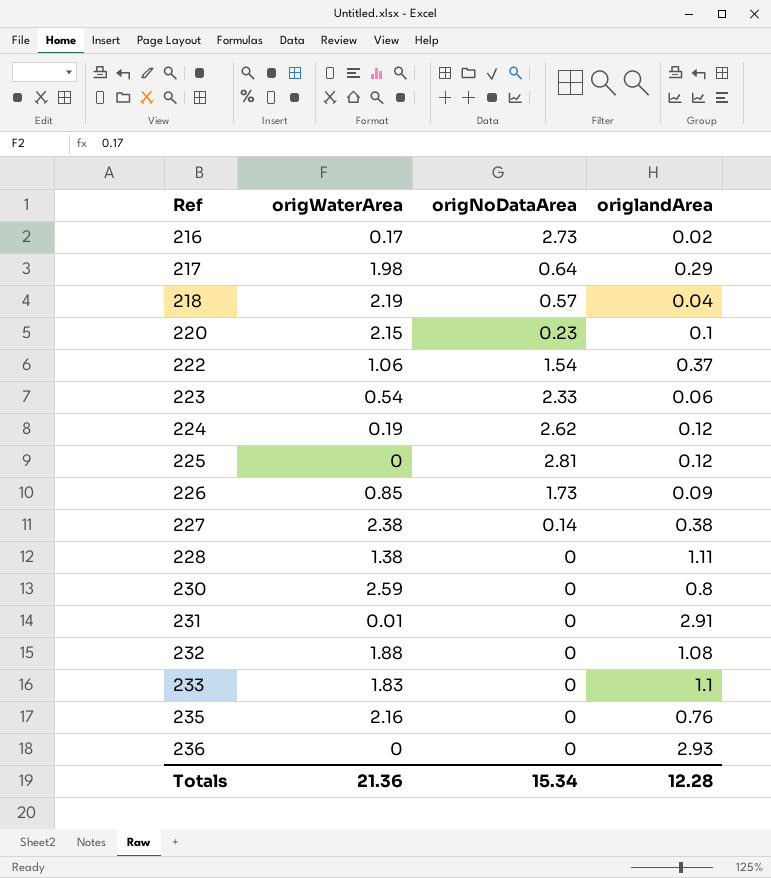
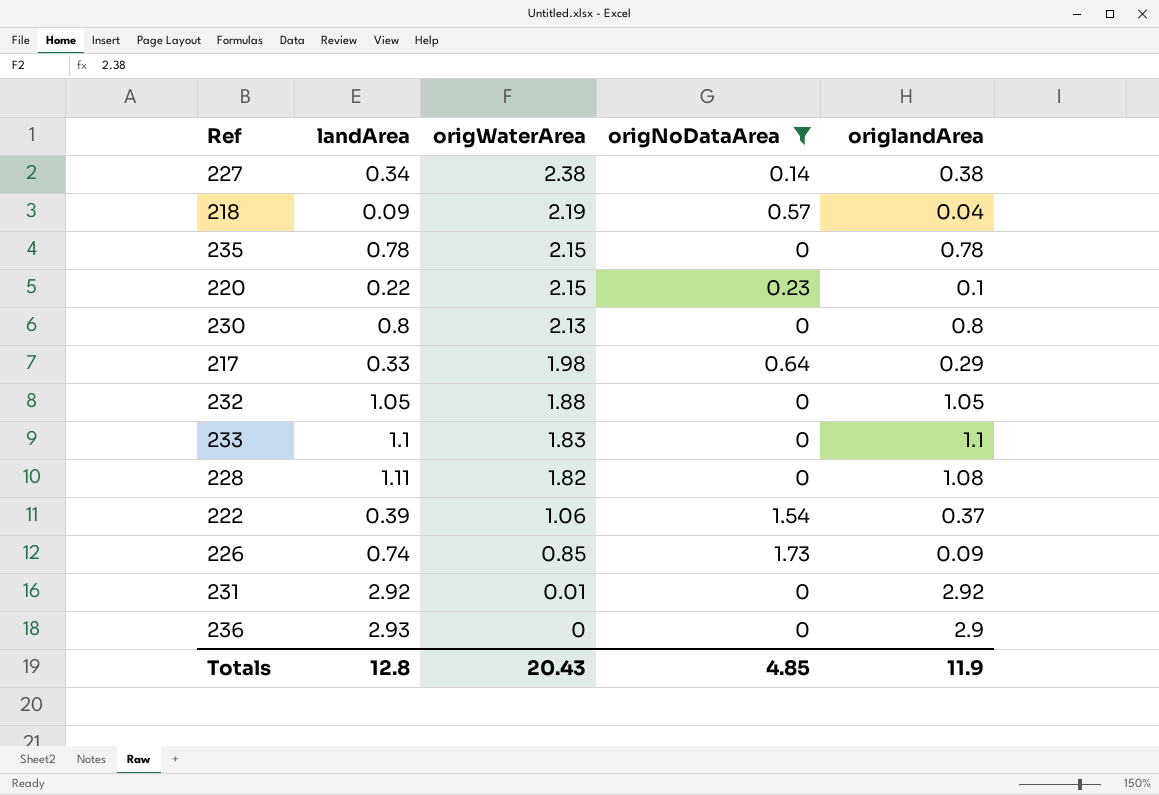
filter: none -> origNoDataArea <= 1.73
row order: Ref ascending -> origWaterArea descending
column landArea | position: none -> 2
235 | origWaterArea: 2.16 -> 2.15
235 | origlandArea: 0.76 -> 0.78
230 | origWaterArea: 2.59 -> 2.13
232 | origlandArea: 1.08 -> 1.05
228 | origWaterArea: 1.38 -> 1.82
228 | origlandArea: 1.11 -> 1.08
231 | origlandArea: 2.91 -> 2.92
236 | origlandArea: 2.93 -> 2.9
Totals | origWaterArea: 21.36 -> 20.43
Totals | origNoDataArea: 15.34 -> 4.85
Totals | origlandArea: 12.28 -> 11.9

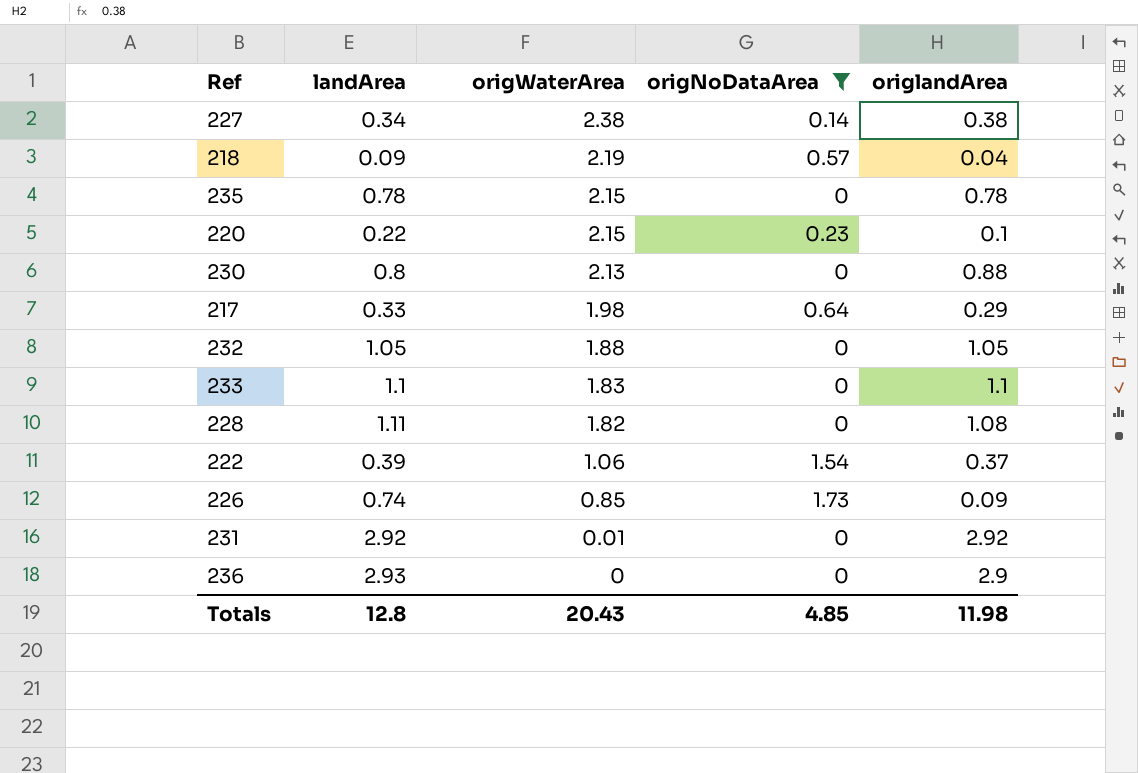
230 | origlandArea: 0.8 -> 0.88
Totals | origlandArea: 11.9 -> 11.98

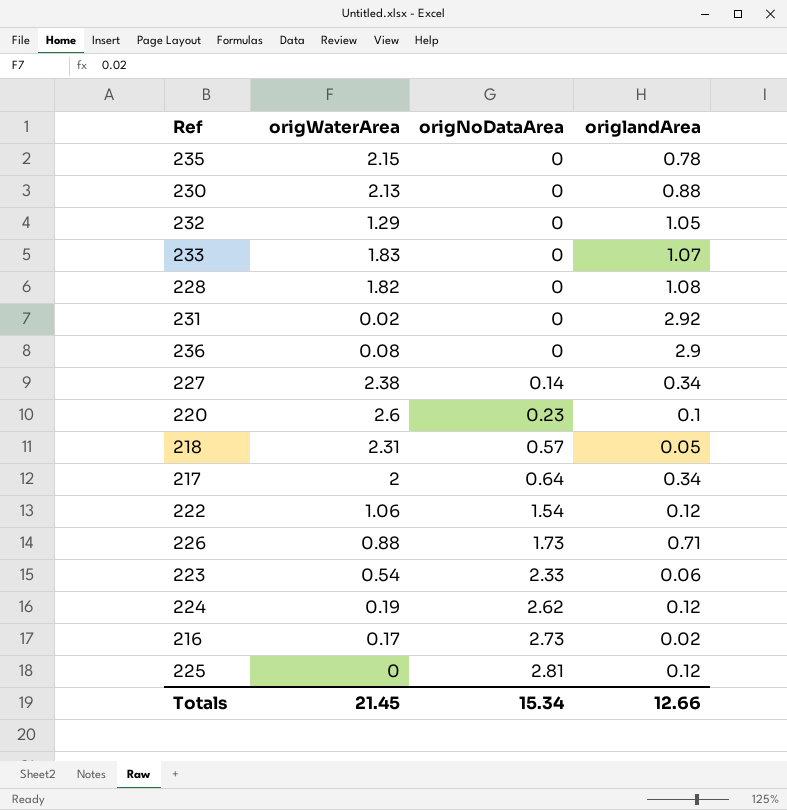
filter: origNoDataArea <= 1.73 -> none
row order: origWaterArea descending -> origNoDataArea ascending
column landArea | position: 2 -> none
232 | origWaterArea: 1.88 -> 1.29
233 | origlandArea: 1.1 -> 1.07
231 | origWaterArea: 0.01 -> 0.02
236 | origWaterArea: 0 -> 0.08
227 | origlandArea: 0.38 -> 0.34
220 | origWaterArea: 2.15 -> 2.6
218 | origWaterArea: 2.19 -> 2.31
218 | origlandArea: 0.04 -> 0.05
217 | origWaterArea: 1.98 -> 2
217 | origlandArea: 0.29 -> 0.34
222 | origlandArea: 0.37 -> 0.12
226 | origWaterArea: 0.85 -> 0.88
226 | origlandArea: 0.09 -> 0.71
Totals | origWaterArea: 20.43 -> 21.45
Totals | origNoDataArea: 4.85 -> 15.34
Totals | origlandArea: 11.98 -> 12.66

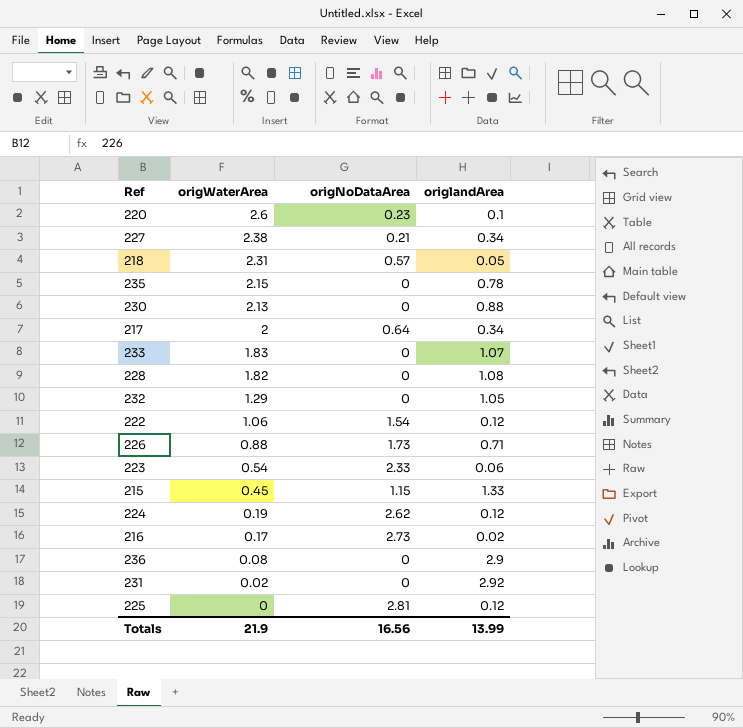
row order: origNoDataArea ascending -> origWaterArea descending
227 | origNoDataArea: 0.14 -> 0.21
row 215: none -> 0.45 | 1.15 | 1.33
Totals | origWaterArea: 21.45 -> 21.9
Totals | origNoDataArea: 15.34 -> 16.56
Totals | origlandArea: 12.66 -> 13.99

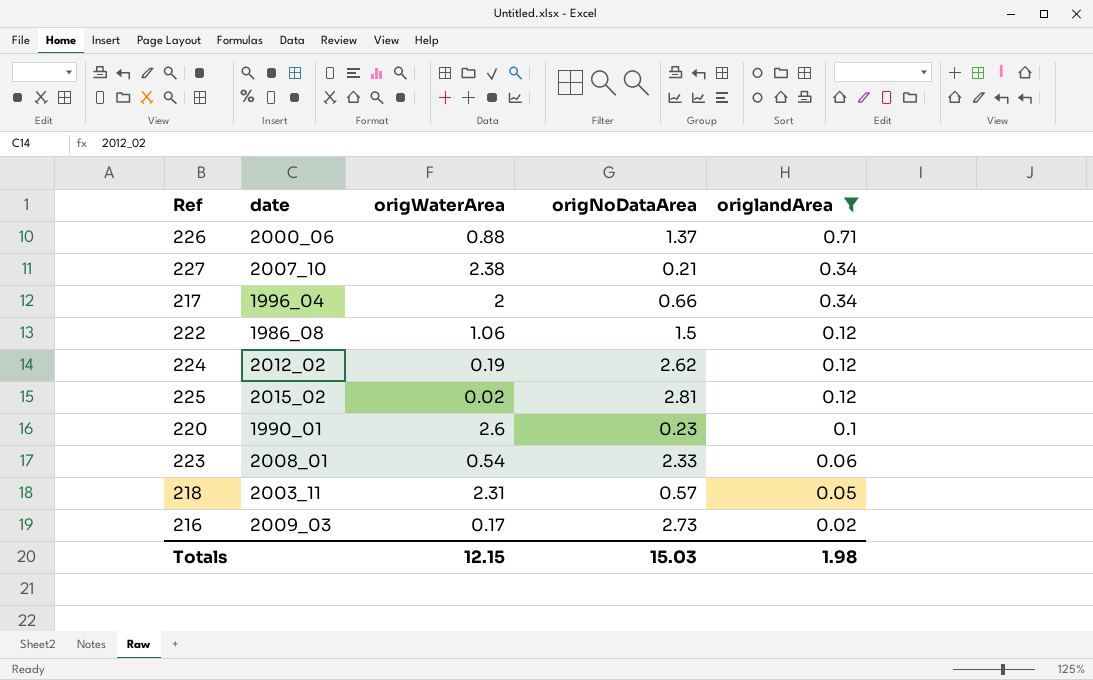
filter: none -> origlandArea <= 0.71
row order: origWaterArea descending -> origlandArea descending
column date | position: none -> 2
226 | origNoDataArea: 1.73 -> 1.37
217 | origNoDataArea: 0.64 -> 0.66
222 | origNoDataArea: 1.54 -> 1.5
225 | origWaterArea: 0 -> 0.02
Totals | origWaterArea: 21.9 -> 12.15
Totals | origNoDataArea: 16.56 -> 15.03
Totals | origlandArea: 13.99 -> 1.98

